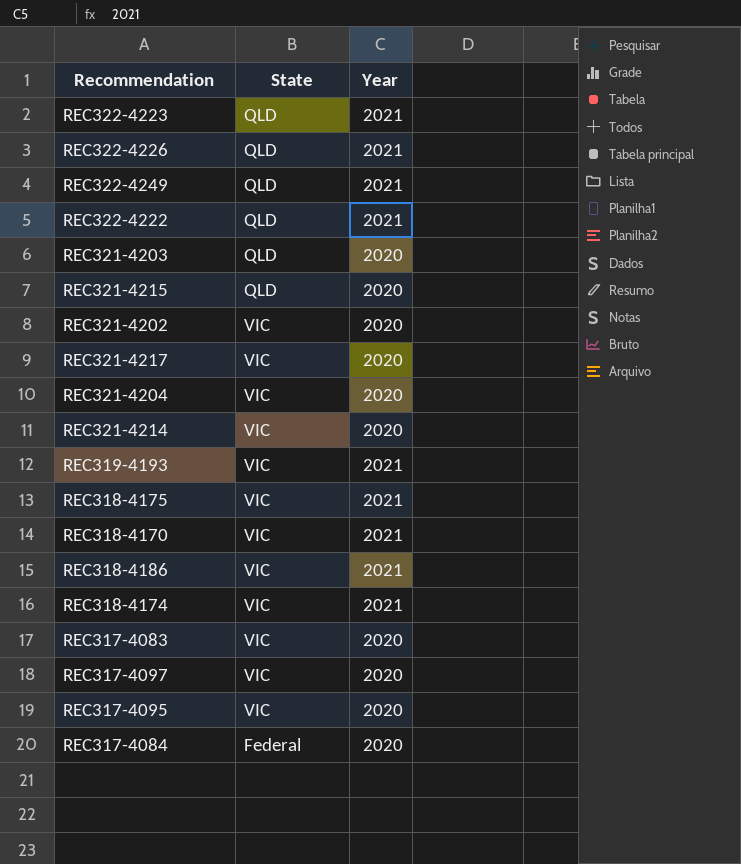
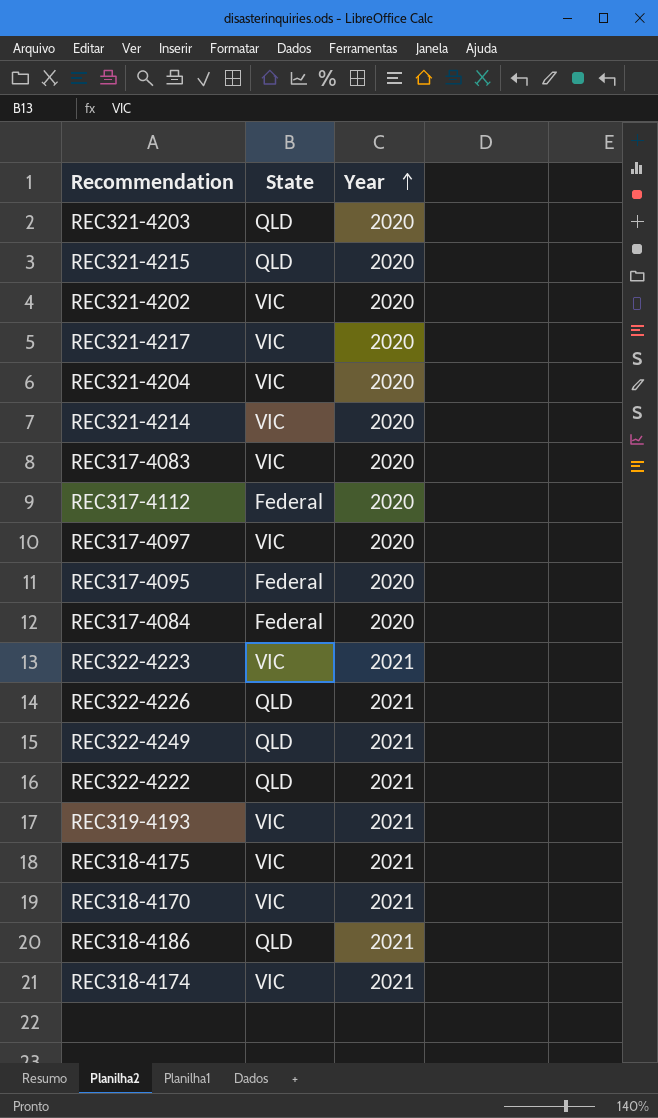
row order: none -> Year ascending
row REC317-4112: none -> Federal | 2020
REC317-4095 | State: VIC -> Federal
REC322-4223 | State: QLD -> VIC
REC318-4186 | State: VIC -> QLD

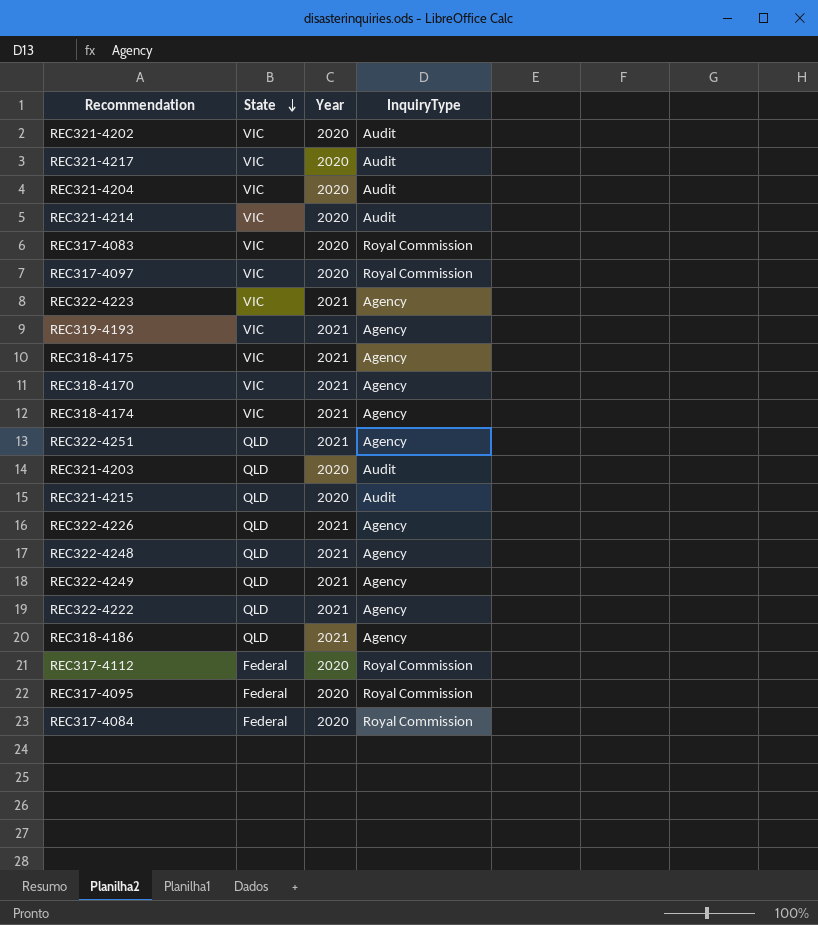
row order: Year ascending -> State descending
column InquiryType | position: none -> 4
row REC322-4251: none -> QLD | 2021 | Agency
row REC322-4248: none -> QLD | 2021 | Agency

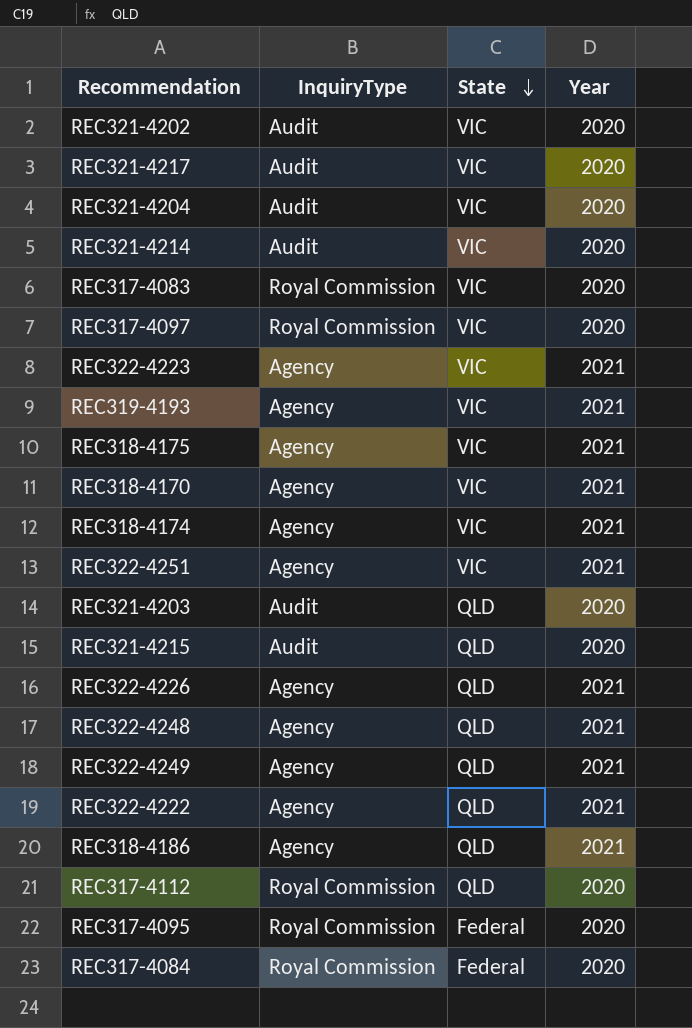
column InquiryType | position: 4 -> 2
REC322-4251 | State: QLD -> VIC
REC317-4112 | State: Federal -> QLD

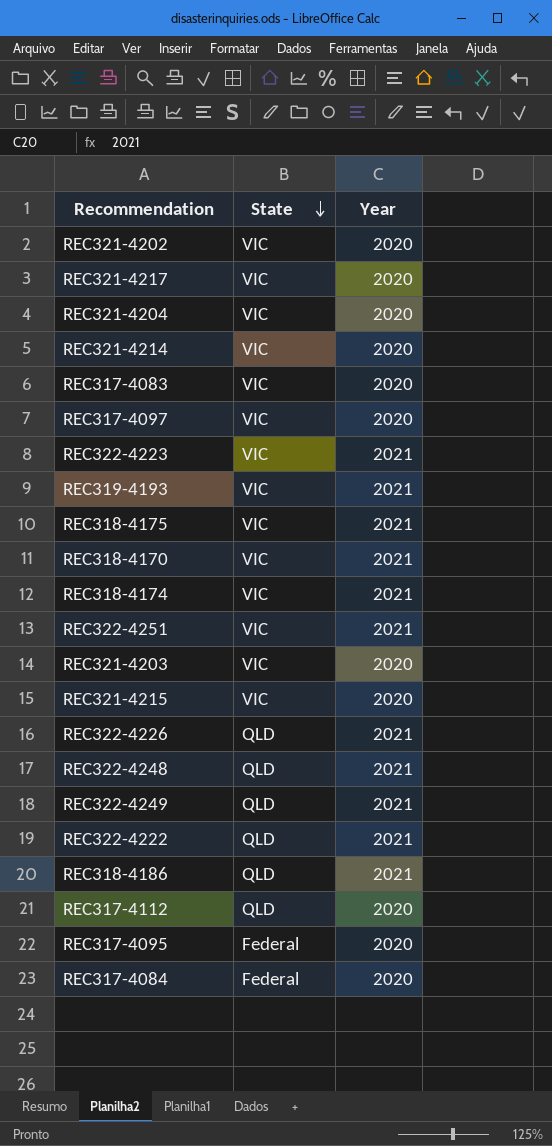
column InquiryType | position: 2 -> none
REC321-4203 | State: QLD -> VIC
REC321-4215 | State: QLD -> VIC

